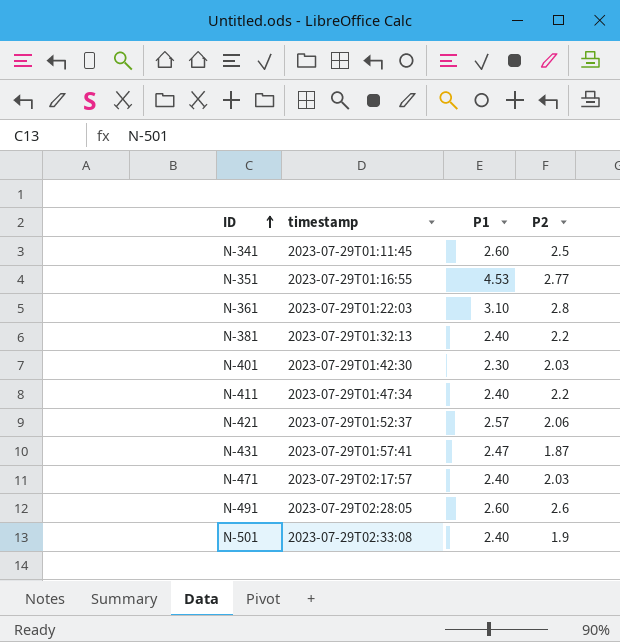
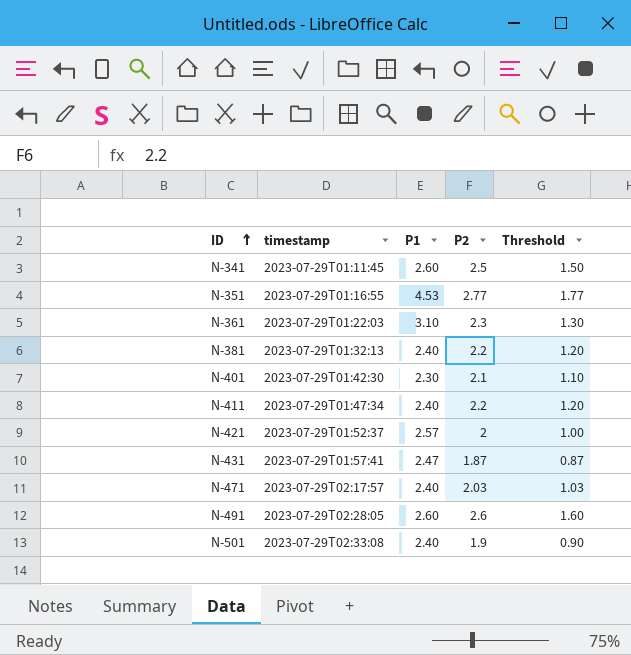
column Threshold | formula: none -> [P2] - 1
N-361 | P2: 2.8 -> 2.3
N-401 | P2: 2.03 -> 2.1
N-421 | P2: 2.06 -> 2

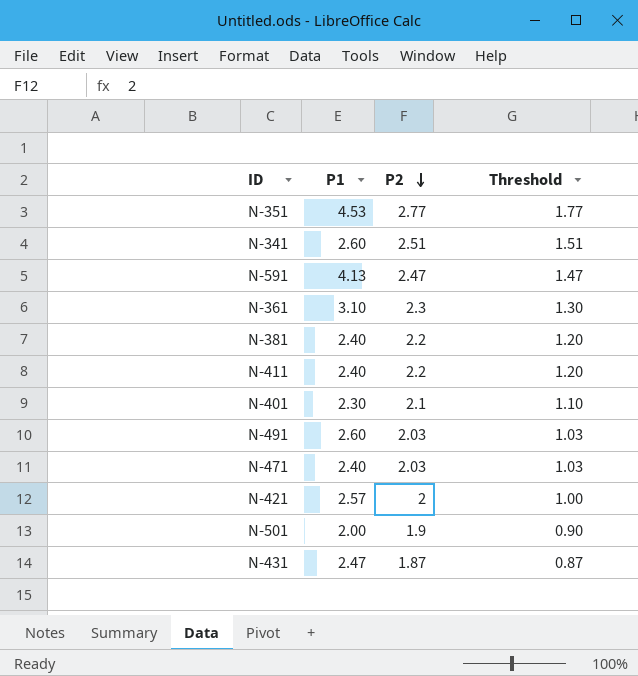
row order: ID ascending -> P2 descending
column timestamp | position: 2 -> none
N-341 | P2: 2.5 -> 2.51
N-341 | Threshold: 1.50 -> 1.51
row N-591: none -> 4.13 | 2.47 | 1.47
N-491 | P2: 2.6 -> 2.03
N-491 | Threshold: 1.60 -> 1.03
N-501 | P1: 2.40 -> 2.00

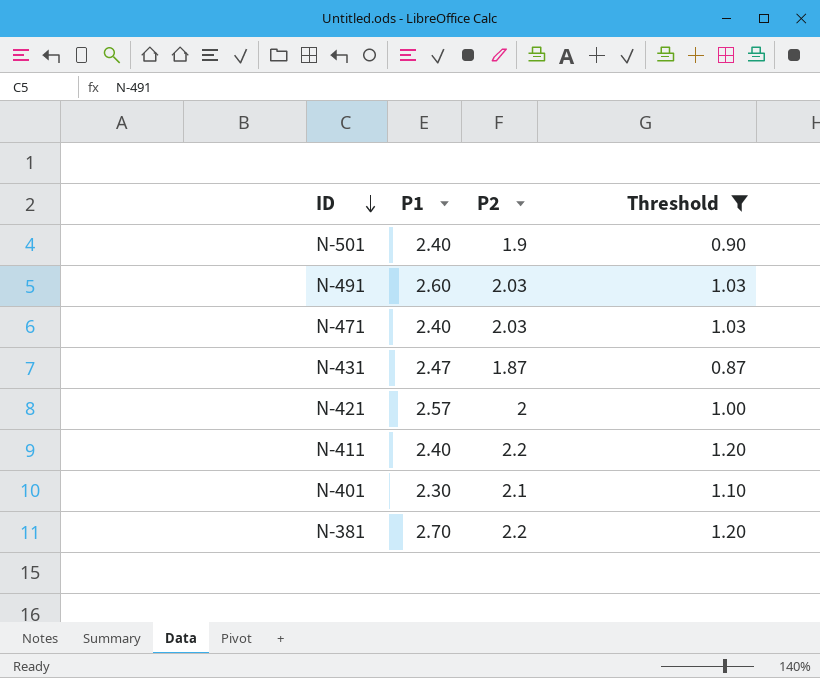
filter: none -> Threshold <= 1.20
row order: P2 descending -> ID descending
N-501 | P1: 2.00 -> 2.40
N-381 | P1: 2.40 -> 2.70

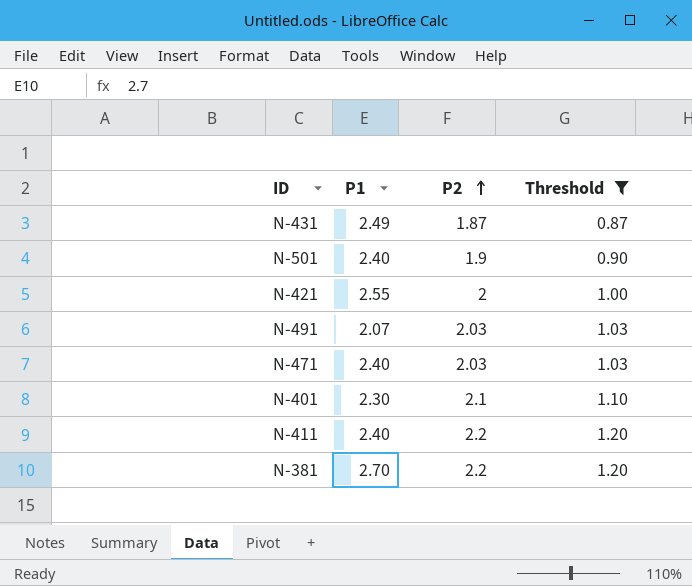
row order: ID descending -> P2 ascending
N-431 | P1: 2.47 -> 2.49
N-421 | P1: 2.57 -> 2.55
N-491 | P1: 2.60 -> 2.07

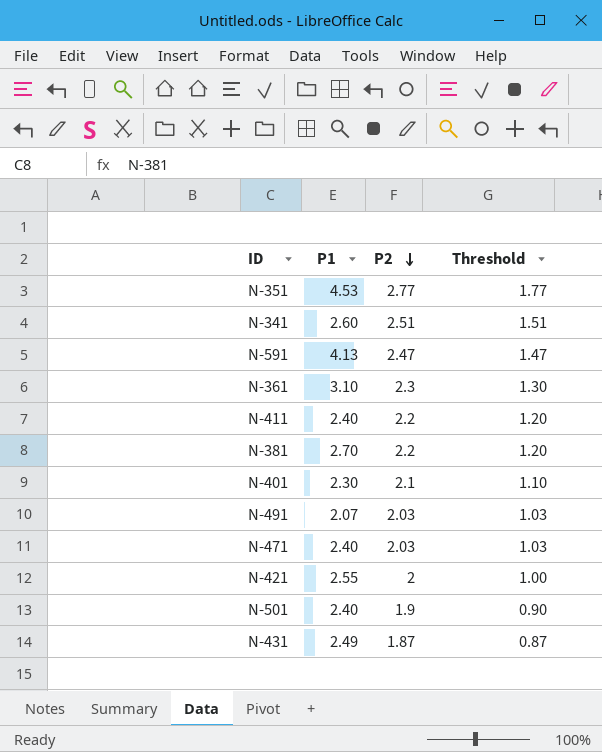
filter: Threshold <= 1.20 -> none
row order: P2 ascending -> P2 descending

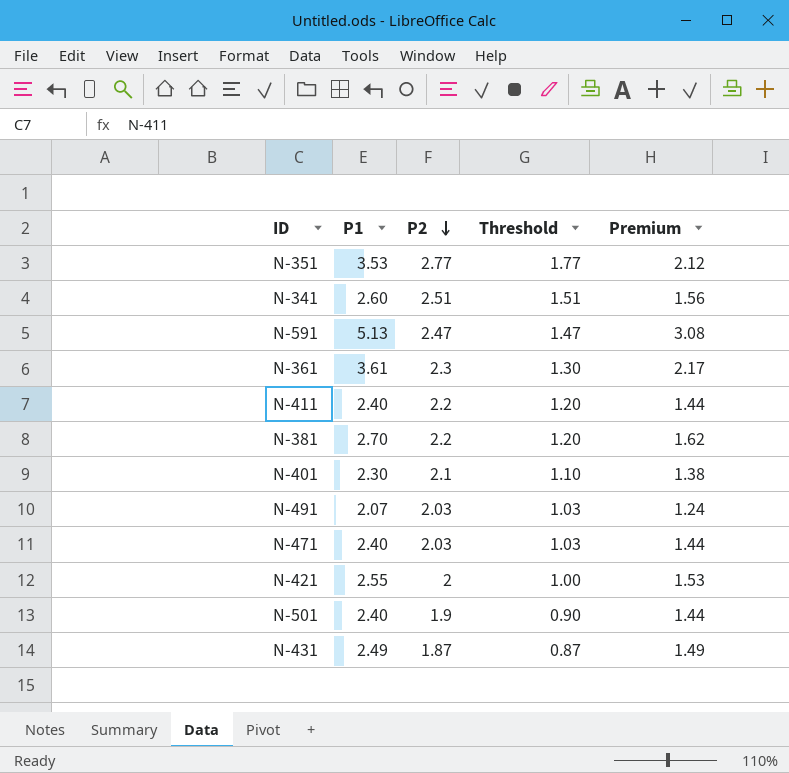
column Premium | formula: none -> [P1] * 0.6
N-351 | P1: 4.53 -> 3.53
N-591 | P1: 4.13 -> 5.13
N-361 | P1: 3.10 -> 3.61

